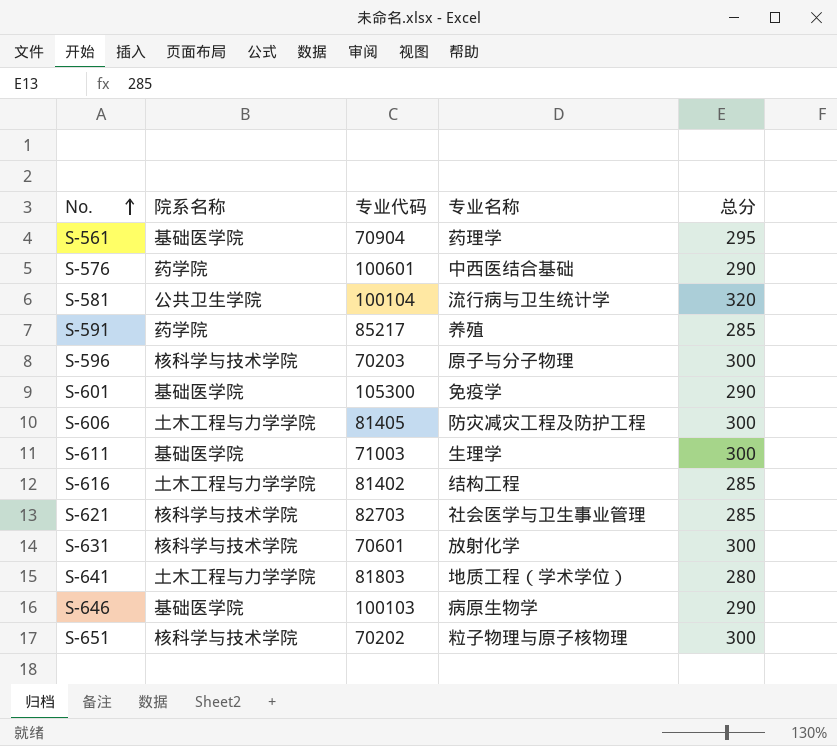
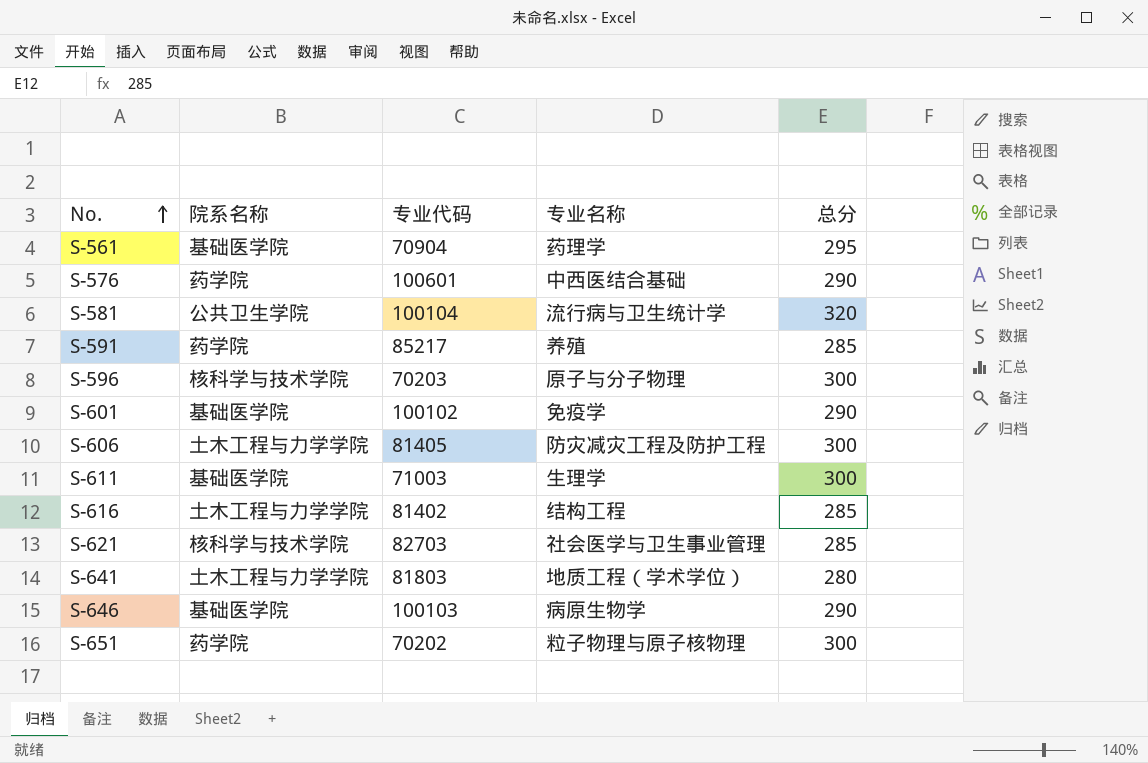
row S-631: 核科学与技术学院 | 70601 | 放射化学 | 300 -> none
S-601 | 专业代码: 105300 -> 100102
S-651 | 院系名称: 核科学与技术学院 -> 药学院

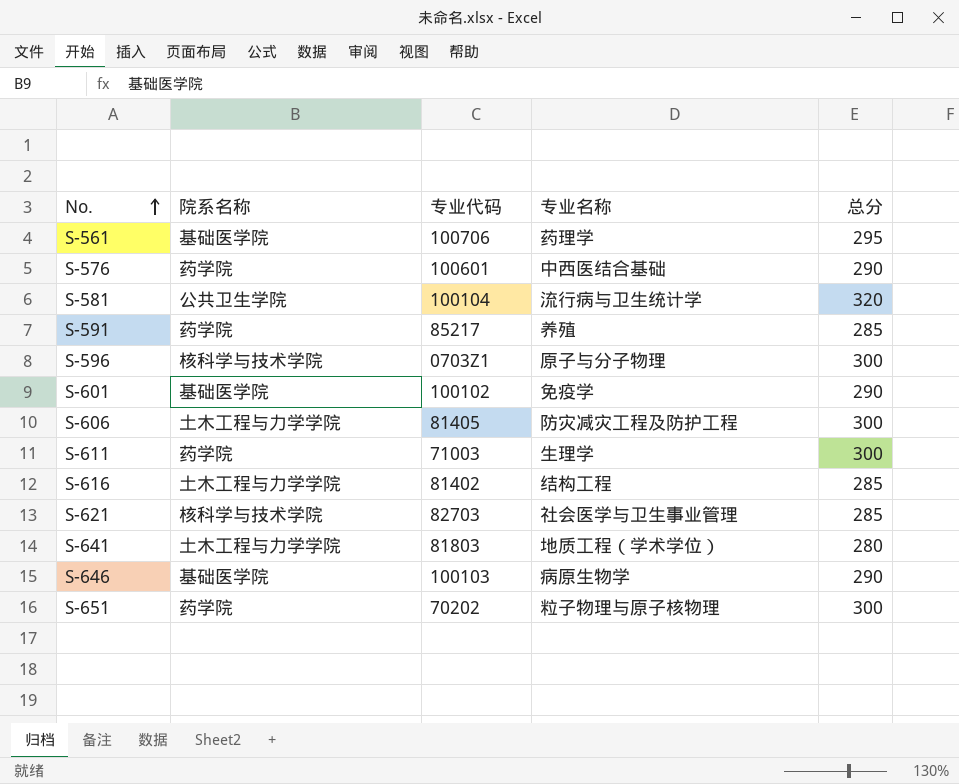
S-561 | 专业代码: 70904 -> 100706
S-596 | 专业代码: 70203 -> 0703Z1
S-611 | 院系名称: 基础医学院 -> 药学院

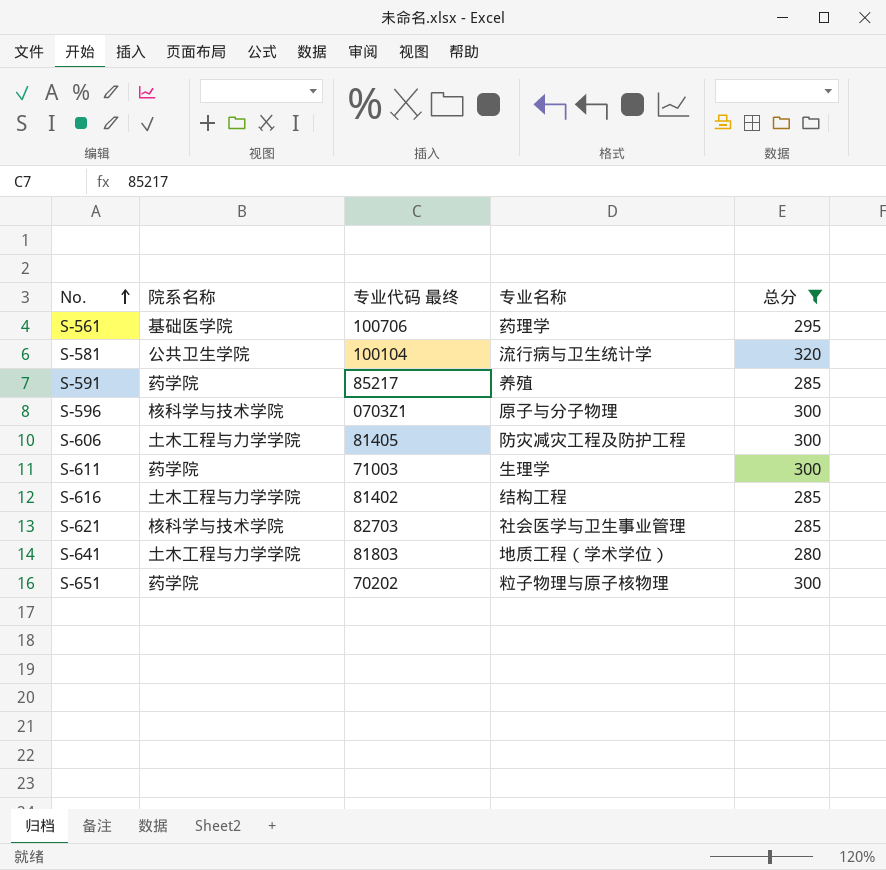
filter: none -> 总分 != 290
column name: 专业代码 -> 专业代码 最终

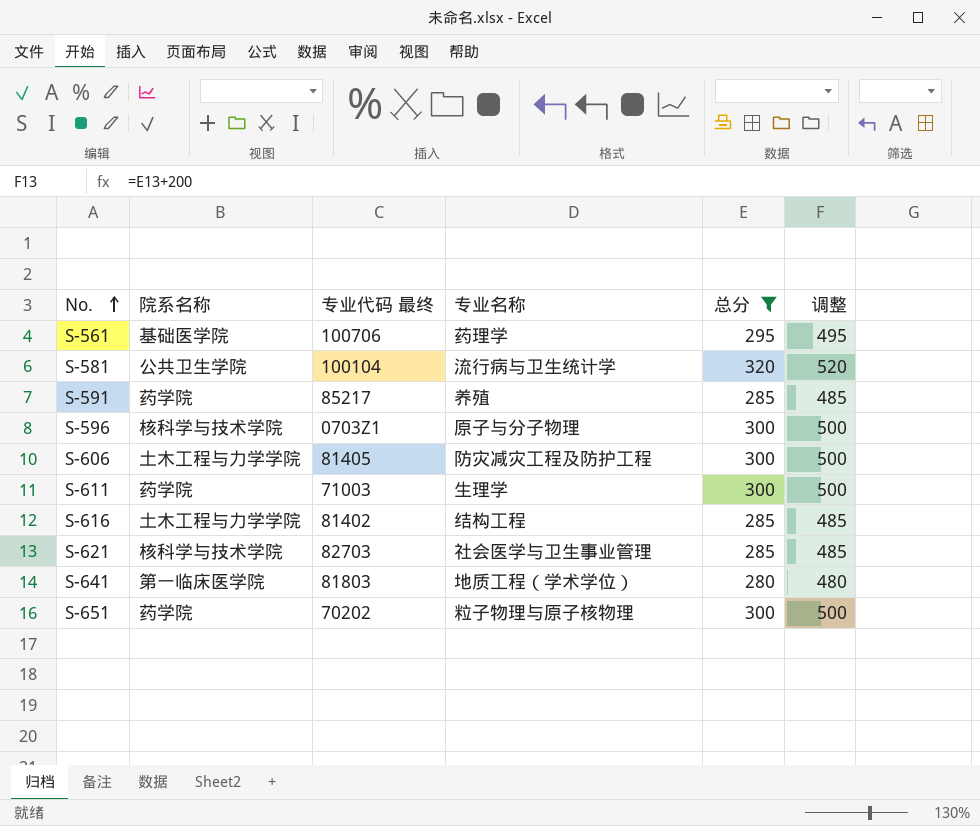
column 调整 | formula: none -> [总分] + 200
S-641 | 院系名称: 土木工程与力学学院 -> 第一临床医学院

